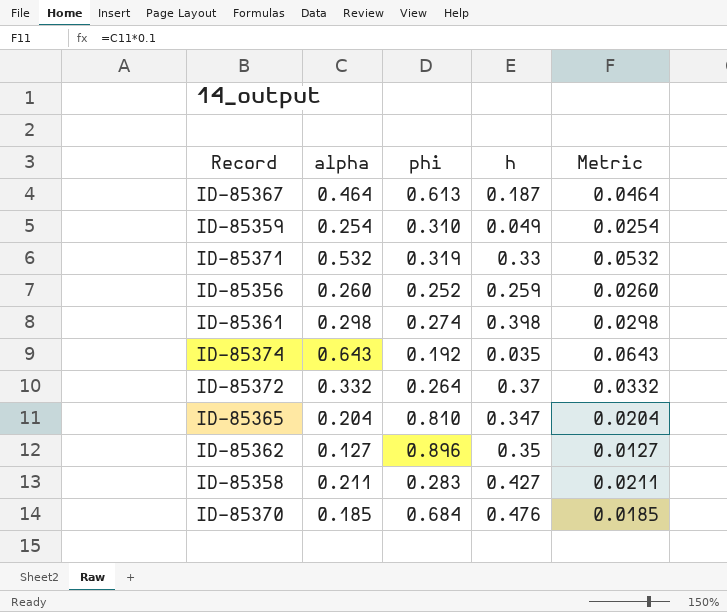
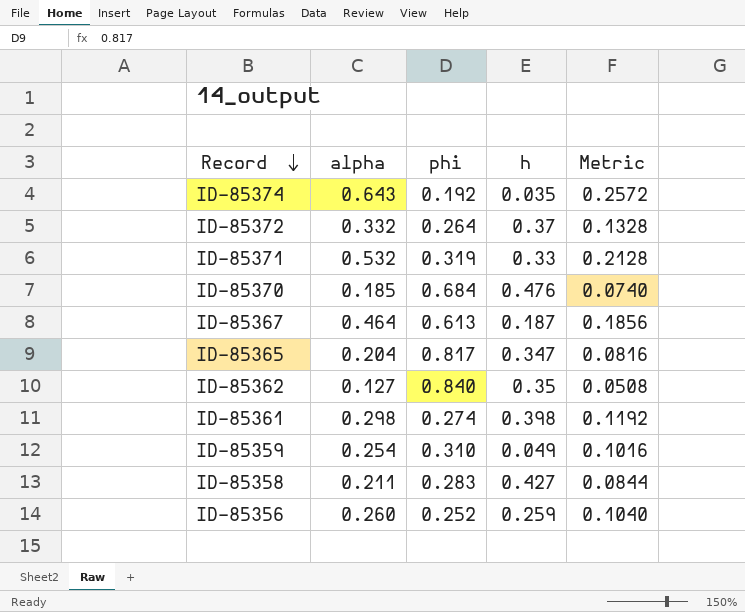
row order: none -> Record descending
column Metric | formula: [alpha] * 0.1 -> [alpha] * 0.4
ID-85365 | phi: 0.810 -> 0.817
ID-85362 | phi: 0.896 -> 0.840

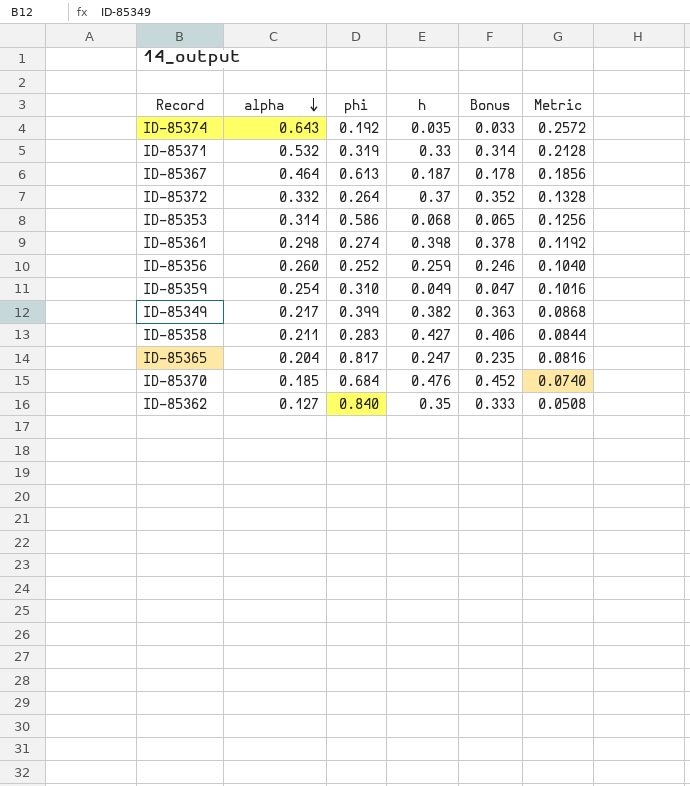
row order: Record descending -> alpha descending
column Bonus | formula: none -> [h] * 0.95
row ID-85353: none -> 0.314 | 0.586 | 0.068 | 0.065 | 0.1256
row ID-85349: none -> 0.217 | 0.399 | 0.382 | 0.363 | 0.0868
ID-85365 | h: 0.347 -> 0.247

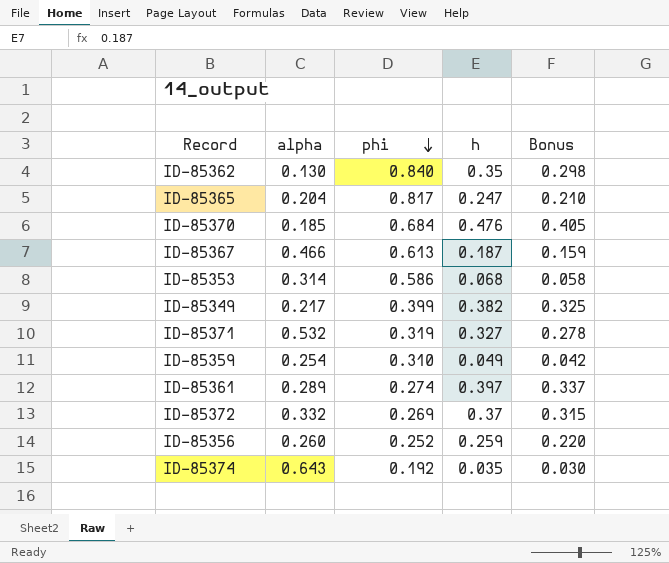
row order: alpha descending -> phi descending
column Metric | formula: [alpha] * 0.4 -> none
column Bonus | formula: [h] * 0.95 -> [h] * 0.85
row ID-85358: 0.211 | 0.283 | 0.427 | 0.406 | 0.0844 -> none
ID-85362 | alpha: 0.127 -> 0.130
ID-85367 | alpha: 0.464 -> 0.466
ID-85371 | h: 0.33 -> 0.327
ID-85361 | alpha: 0.298 -> 0.289
ID-85361 | h: 0.398 -> 0.397
ID-85372 | phi: 0.264 -> 0.269

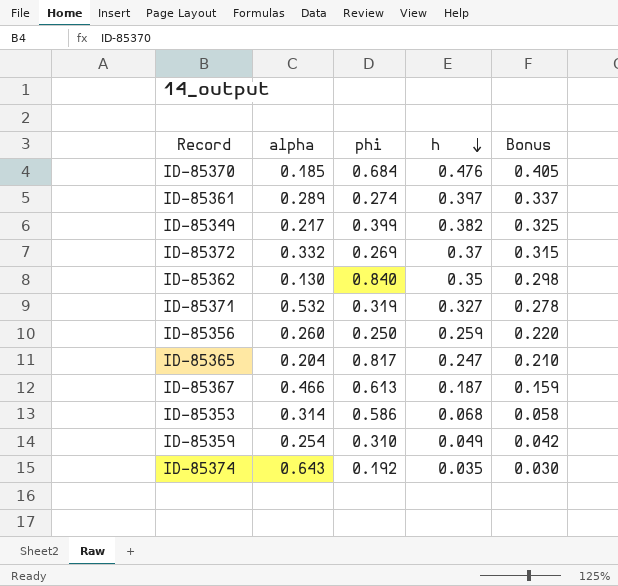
row order: phi descending -> h descending
ID-85356 | phi: 0.252 -> 0.250

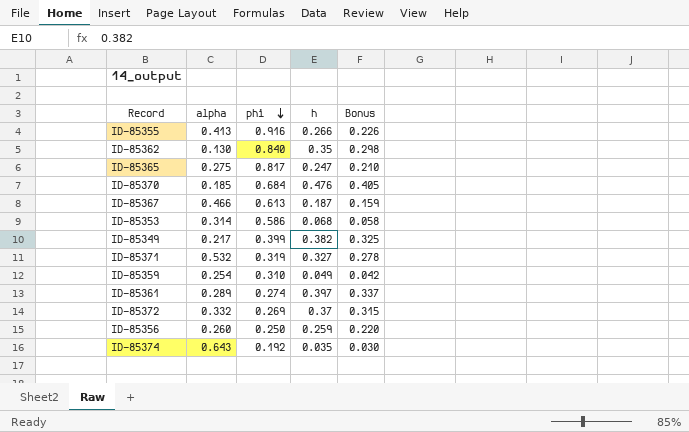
row order: h descending -> phi descending
row ID-85355: none -> 0.413 | 0.916 | 0.266 | 0.226
ID-85365 | alpha: 0.204 -> 0.275

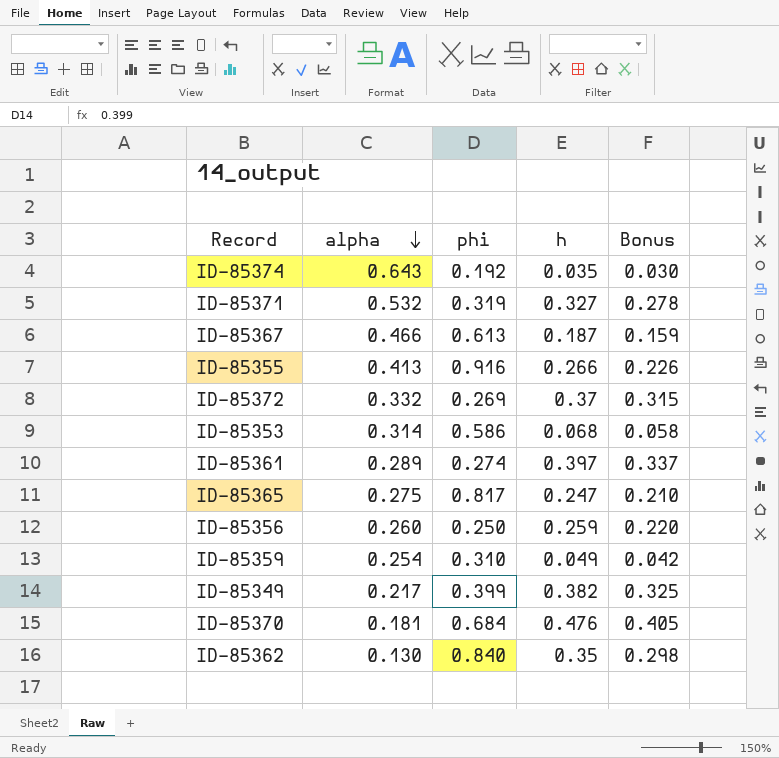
row order: phi descending -> alpha descending
ID-85370 | alpha: 0.185 -> 0.181

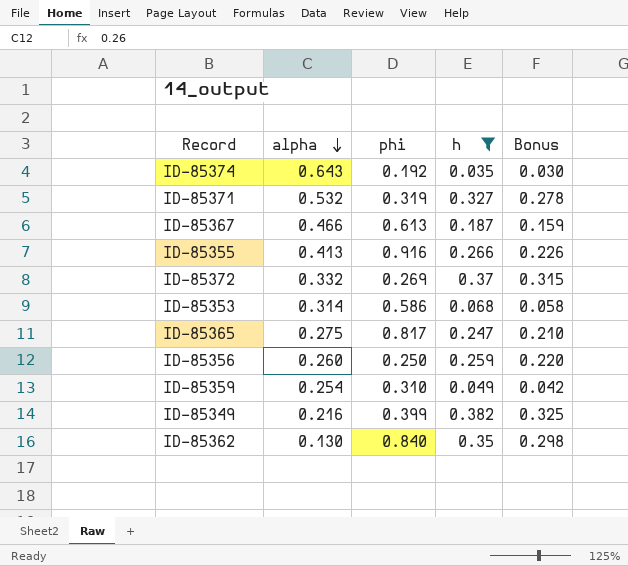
filter: none -> h <= 0.382
ID-85349 | alpha: 0.217 -> 0.216

